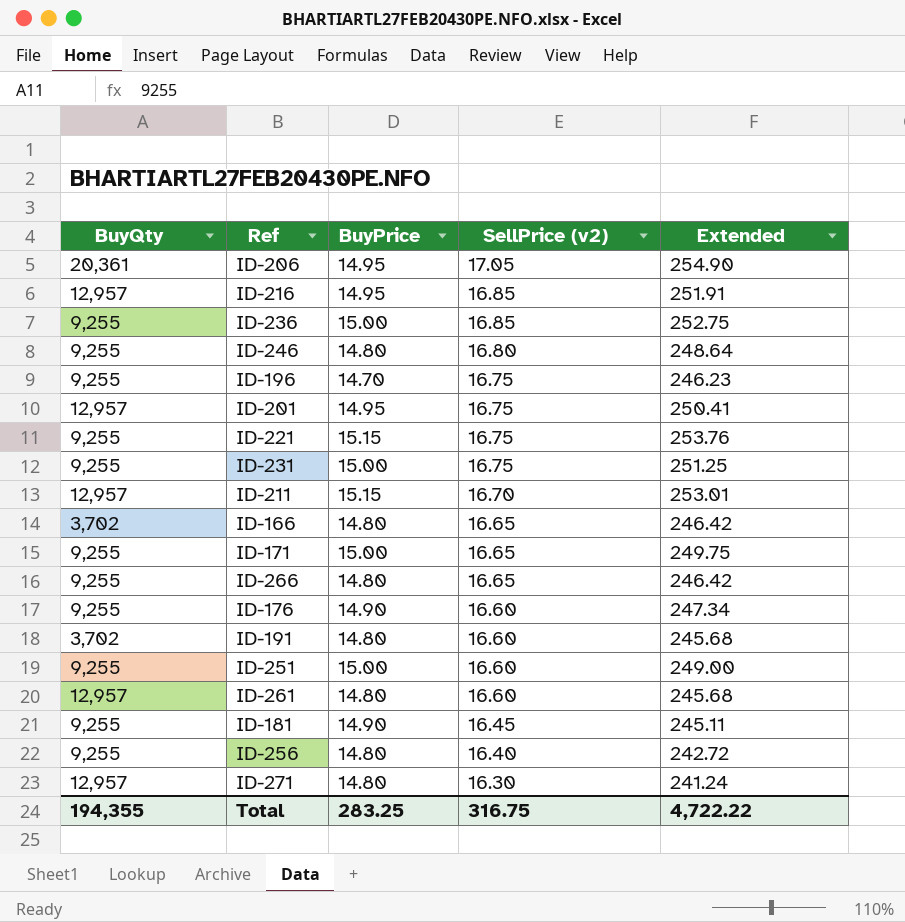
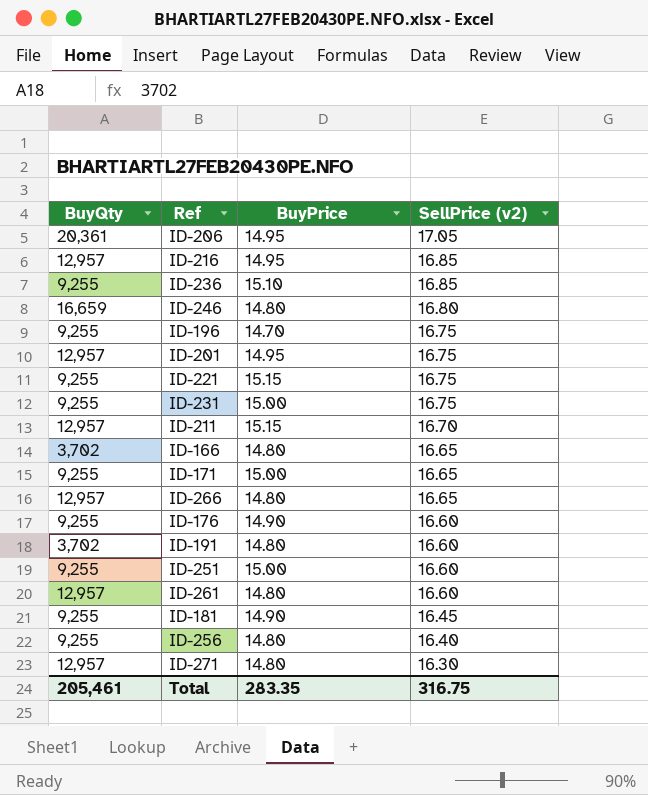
column Extended | formula: [BuyPrice] * [SellPrice (v2)] -> none
ID-236 | BuyPrice: 15.00 -> 15.10
ID-246 | BuyQty: 9,255 -> 16,659
ID-266 | BuyQty: 9,255 -> 12,957
Total | BuyQty: 194,355 -> 205,461
Total | BuyPrice: 283.25 -> 283.35

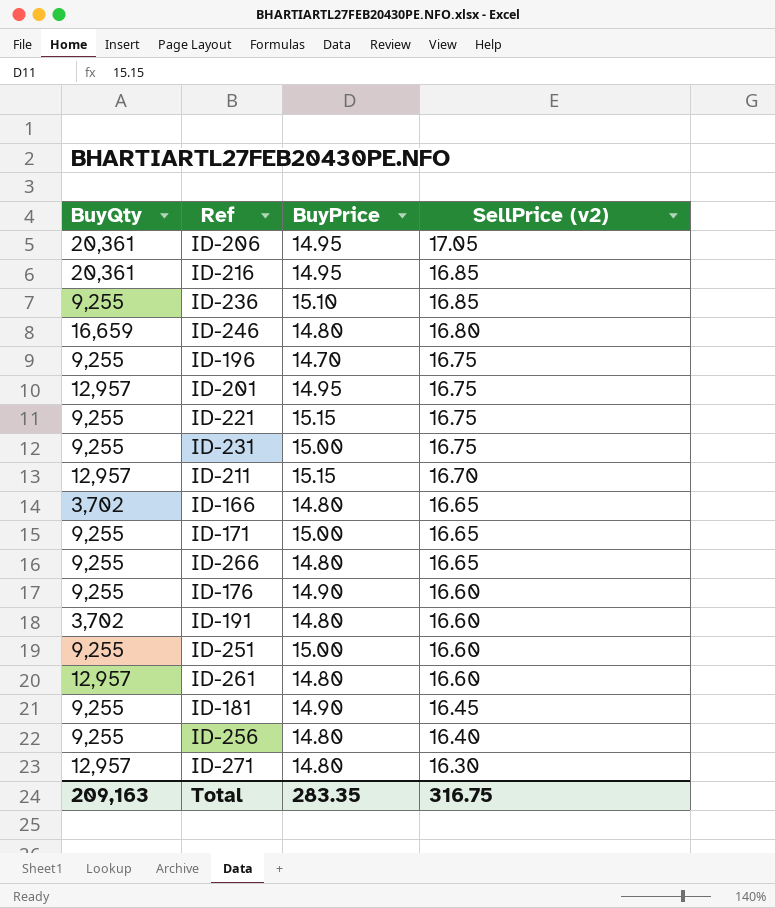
ID-216 | BuyQty: 12,957 -> 20,361
ID-266 | BuyQty: 12,957 -> 9,255
Total | BuyQty: 205,461 -> 209,163

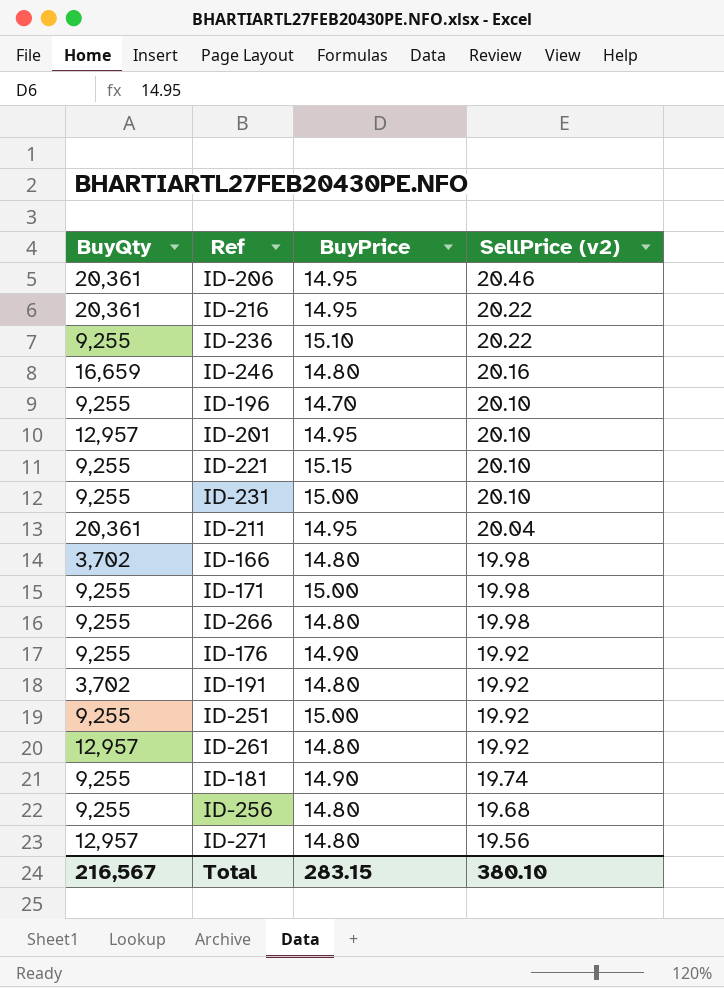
ID-206 | SellPrice (v2): 17.05 -> 20.46
ID-216 | SellPrice (v2): 16.85 -> 20.22
ID-236 | SellPrice (v2): 16.85 -> 20.22
ID-246 | SellPrice (v2): 16.80 -> 20.16
ID-196 | SellPrice (v2): 16.75 -> 20.10
ID-201 | SellPrice (v2): 16.75 -> 20.10
ID-221 | SellPrice (v2): 16.75 -> 20.10
ID-231 | SellPrice (v2): 16.75 -> 20.10
ID-211 | BuyQty: 12,957 -> 20,361
ID-211 | BuyPrice: 15.15 -> 14.95
ID-211 | SellPrice (v2): 16.70 -> 20.04
ID-166 | SellPrice (v2): 16.65 -> 19.98
ID-171 | SellPrice (v2): 16.65 -> 19.98
ID-266 | SellPrice (v2): 16.65 -> 19.98
ID-176 | SellPrice (v2): 16.60 -> 19.92
ID-191 | SellPrice (v2): 16.60 -> 19.92
ID-251 | SellPrice (v2): 16.60 -> 19.92
ID-261 | SellPrice (v2): 16.60 -> 19.92
ID-181 | SellPrice (v2): 16.45 -> 19.74
ID-256 | SellPrice (v2): 16.40 -> 19.68
ID-271 | SellPrice (v2): 16.30 -> 19.56
Total | BuyQty: 209,163 -> 216,567
Total | BuyPrice: 283.35 -> 283.15
Total | SellPrice (v2): 316.75 -> 380.10

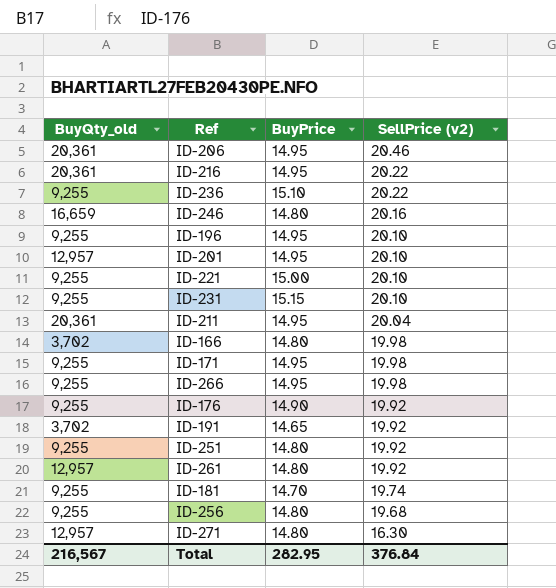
column name: BuyQty -> BuyQty_old
ID-196 | BuyPrice: 14.70 -> 14.95
ID-221 | BuyPrice: 15.15 -> 15.00
ID-231 | BuyPrice: 15.00 -> 15.15
ID-171 | BuyPrice: 15.00 -> 14.95
ID-266 | BuyPrice: 14.80 -> 14.95
ID-191 | BuyPrice: 14.80 -> 14.65
ID-251 | BuyPrice: 15.00 -> 14.80
ID-181 | BuyPrice: 14.90 -> 14.70
ID-271 | SellPrice (v2): 19.56 -> 16.30
Total | BuyPrice: 283.15 -> 282.95
Total | SellPrice (v2): 380.10 -> 376.84

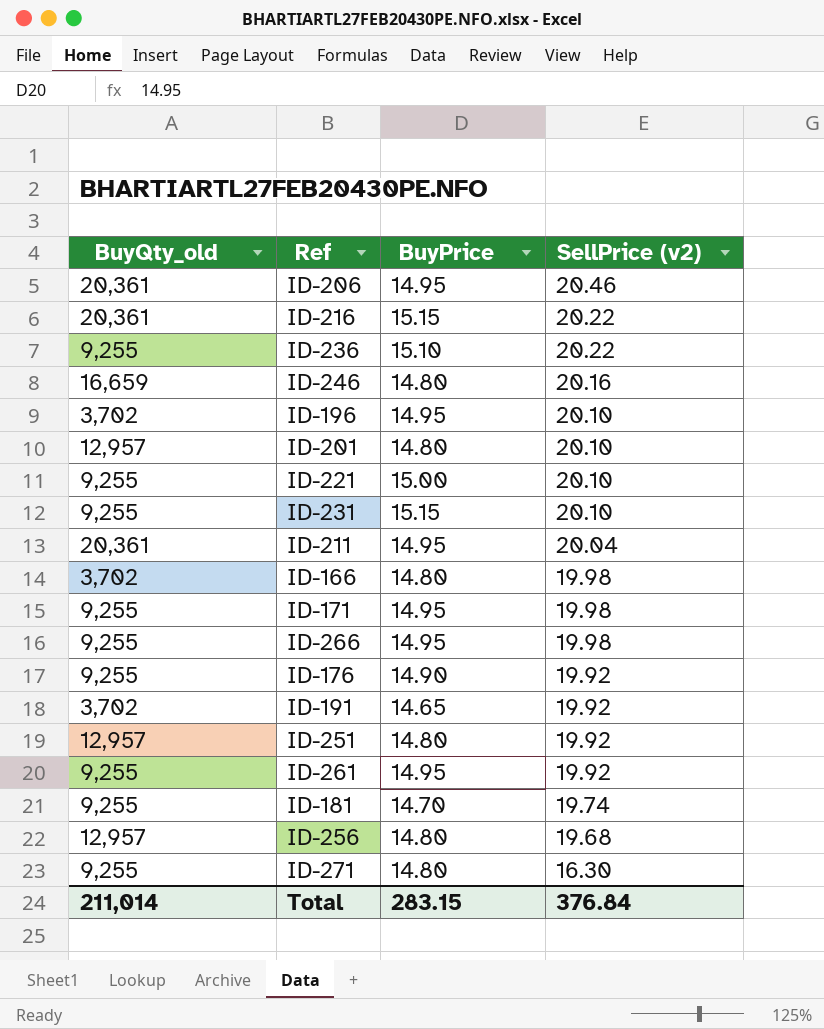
ID-216 | BuyPrice: 14.95 -> 15.15
ID-196 | BuyQty_old: 9,255 -> 3,702
ID-201 | BuyPrice: 14.95 -> 14.80
ID-251 | BuyQty_old: 9,255 -> 12,957
ID-261 | BuyQty_old: 12,957 -> 9,255
ID-261 | BuyPrice: 14.80 -> 14.95
ID-256 | BuyQty_old: 9,255 -> 12,957
ID-271 | BuyQty_old: 12,957 -> 9,255
Total | BuyQty_old: 216,567 -> 211,014
Total | BuyPrice: 282.95 -> 283.15

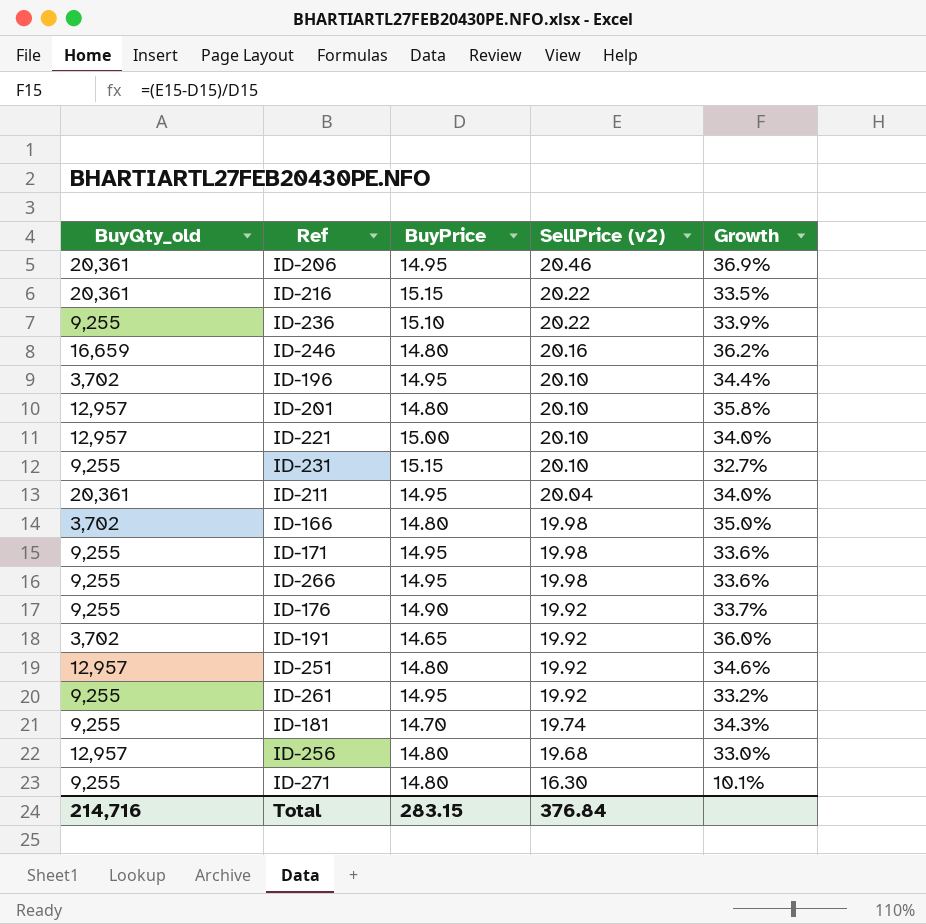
column Growth | formula: none -> ([SellPrice (v2)] - [BuyPrice]) / [BuyPrice]
ID-221 | BuyQty_old: 9,255 -> 12,957
Total | BuyQty_old: 211,014 -> 214,716

